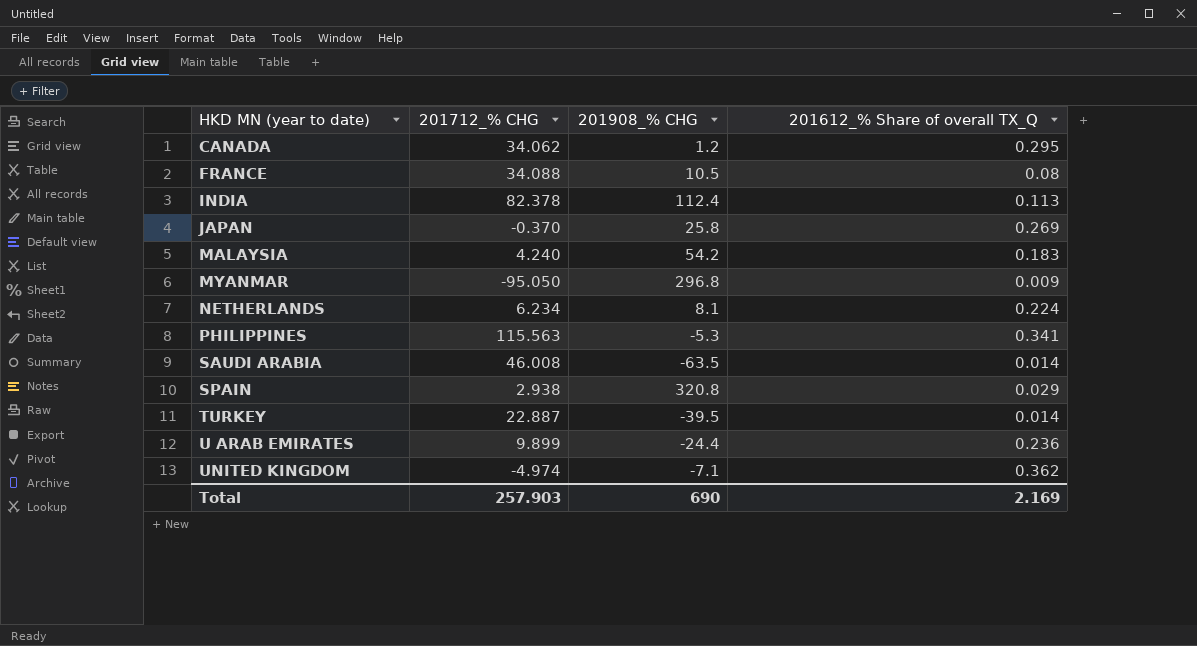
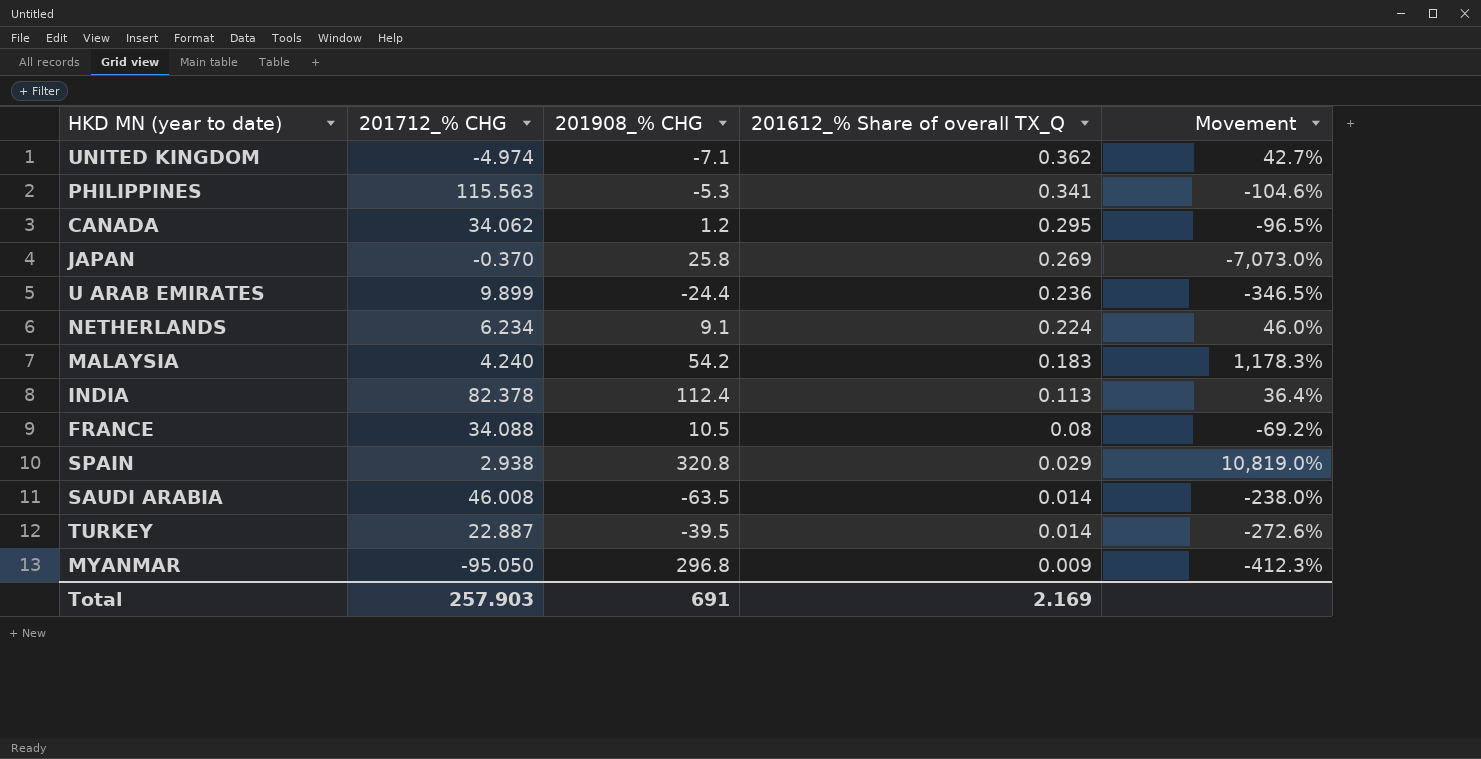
row order: HKD MN (year to date) ascending -> 201612_% Share of overall TX_Q descending
column Movement | formula: none -> ([201908_% CHG] - [201712_% CHG]) / [201712_% CHG]
NETHERLANDS | 201908_% CHG: 8.1 -> 9.1
Total | 201908_% CHG: 690 -> 691

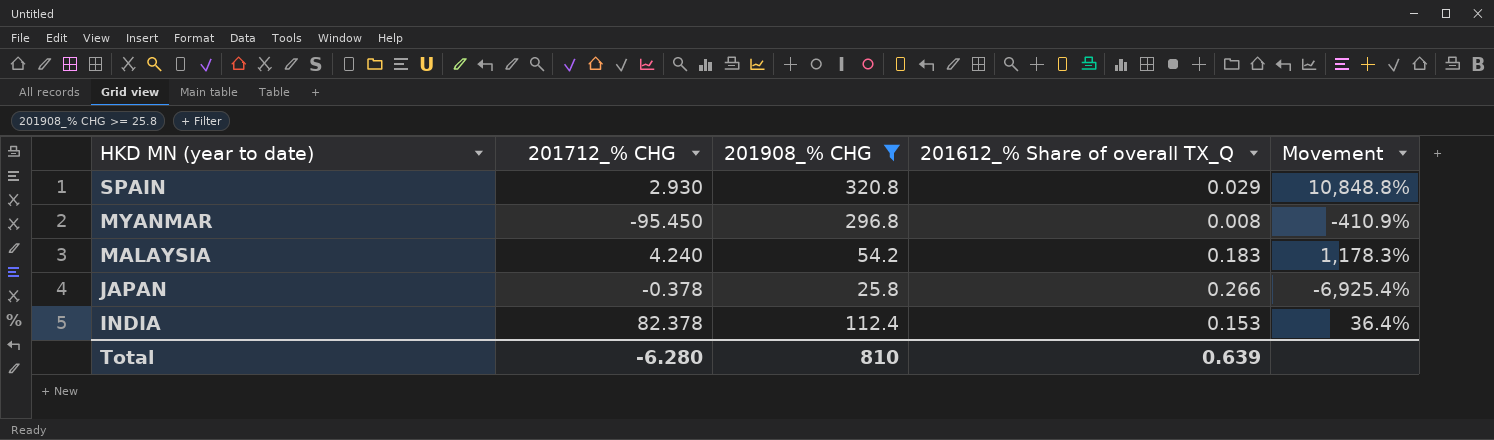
filter: none -> 201908_% CHG >= 25.8
row order: 201612_% Share of overall TX_Q descending -> HKD MN (year to date) descending
SPAIN | 201712_% CHG: 2.938 -> 2.930
SPAIN | Movement: 10,819.0% -> 10,848.8%
MYANMAR | 201712_% CHG: -95.050 -> -95.450
MYANMAR | 201612_% Share of overall TX_Q: 0.009 -> 0.008
MYANMAR | Movement: -412.3% -> -410.9%
JAPAN | 201712_% CHG: -0.370 -> -0.378
JAPAN | 201612_% Share of overall TX_Q: 0.269 -> 0.266
JAPAN | Movement: -7,073.0% -> -6,925.4%
INDIA | 201612_% Share of overall TX_Q: 0.113 -> 0.153
Total | 201712_% CHG: 257.903 -> -6.280
Total | 201908_% CHG: 691 -> 810
Total | 201612_% Share of overall TX_Q: 2.169 -> 0.639

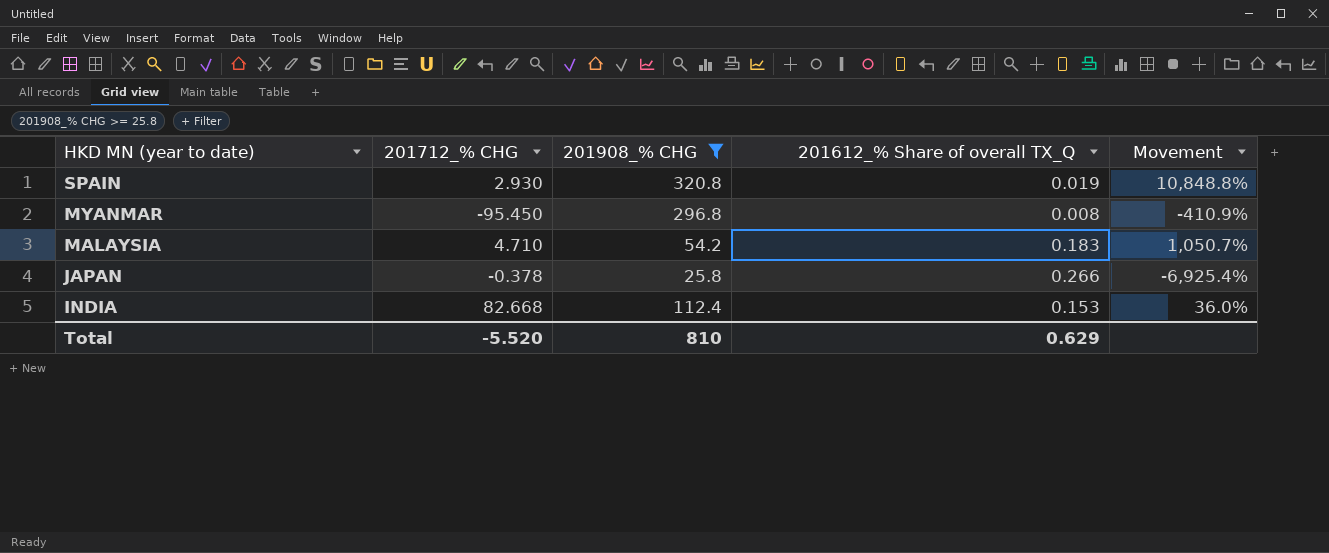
SPAIN | 201612_% Share of overall TX_Q: 0.029 -> 0.019
MALAYSIA | 201712_% CHG: 4.240 -> 4.710
MALAYSIA | Movement: 1,178.3% -> 1,050.7%
INDIA | 201712_% CHG: 82.378 -> 82.668
INDIA | Movement: 36.4% -> 36.0%
Total | 201712_% CHG: -6.280 -> -5.520
Total | 201612_% Share of overall TX_Q: 0.639 -> 0.629

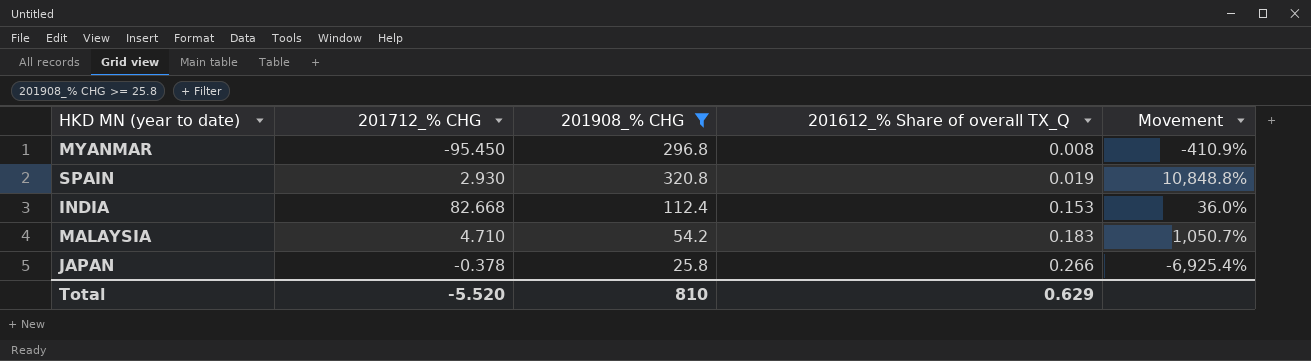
row order: HKD MN (year to date) descending -> 201612_% Share of overall TX_Q ascending

